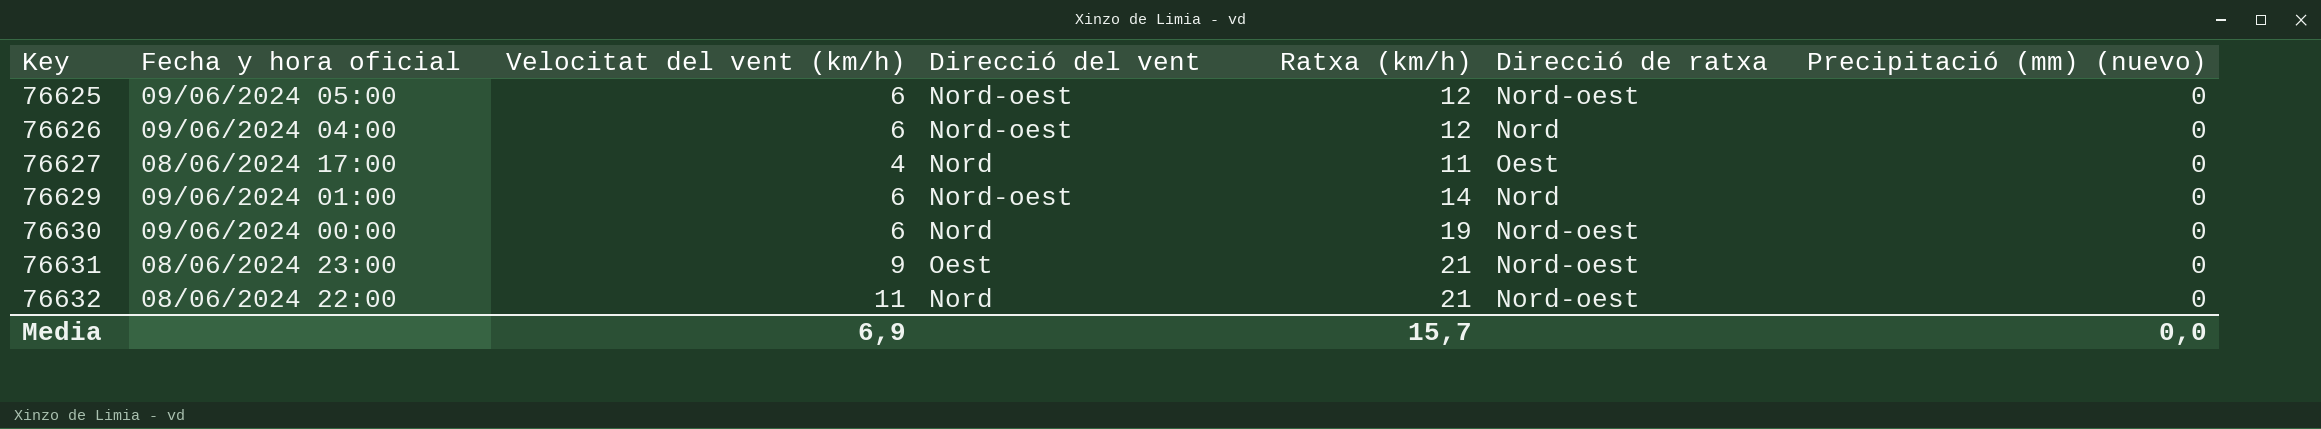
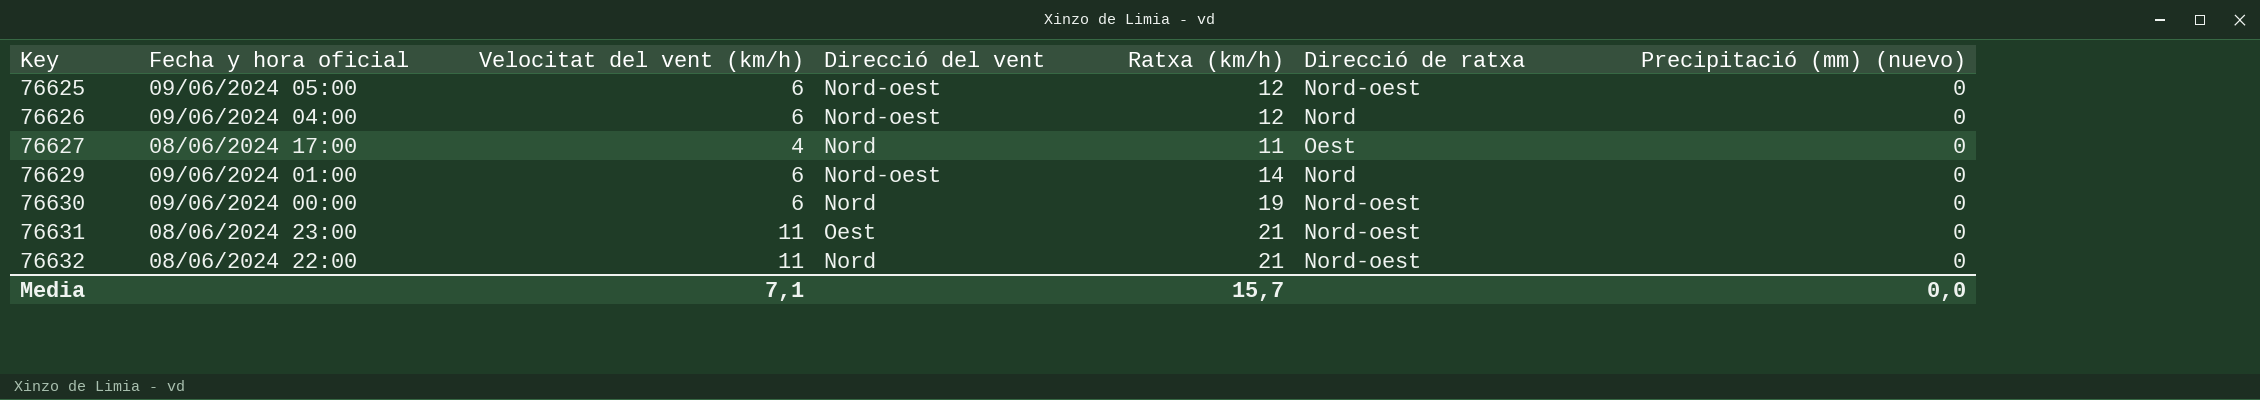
76631 | Velocitat del vent (km/h): 9 -> 11
Media | Velocitat del vent (km/h): 6,9 -> 7,1

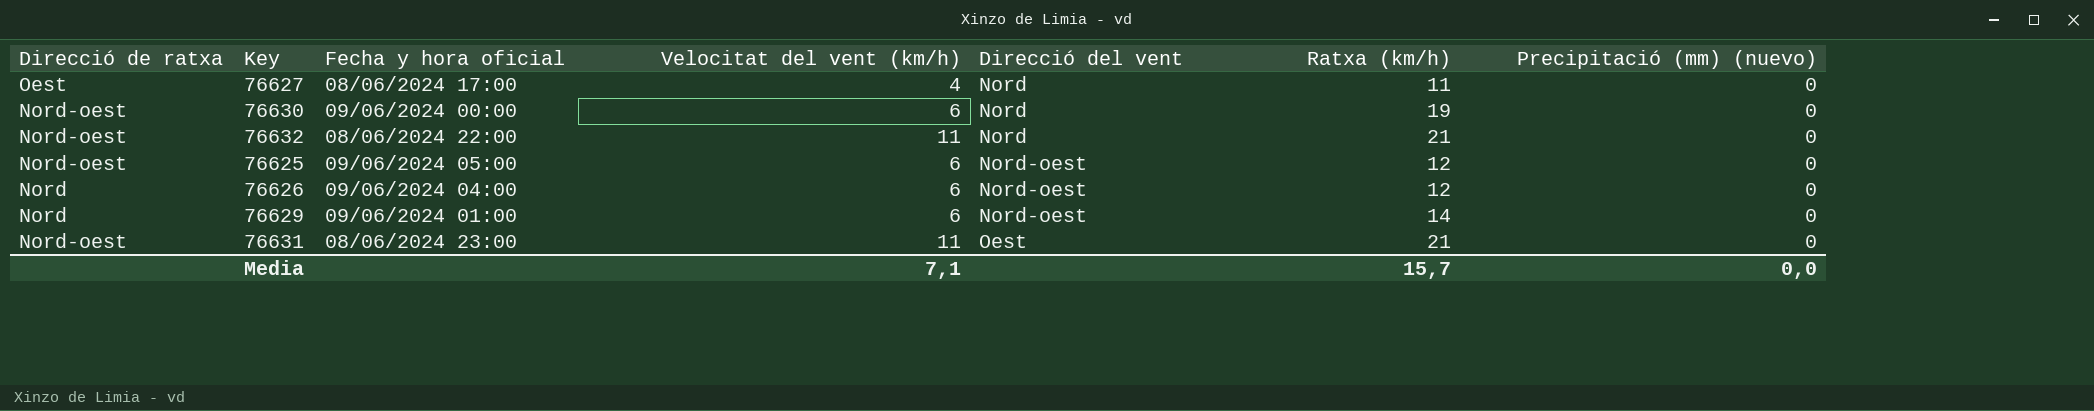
row order: Key ascending -> Direcció del vent ascending
column Direcció de ratxa | position: 6 -> 1

